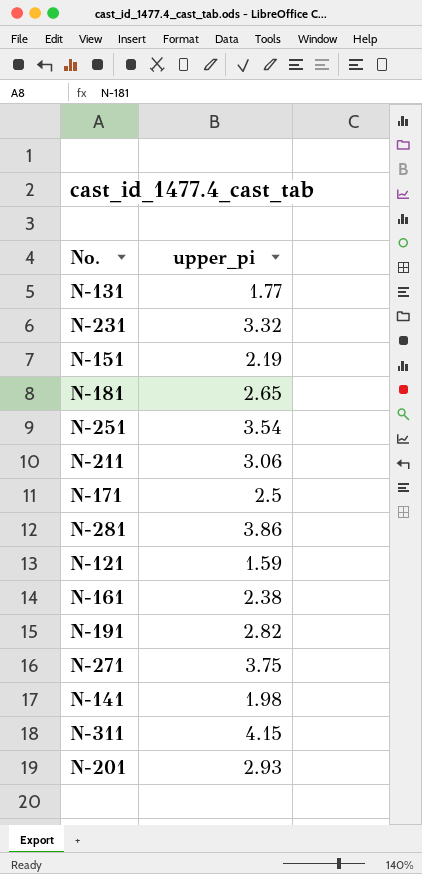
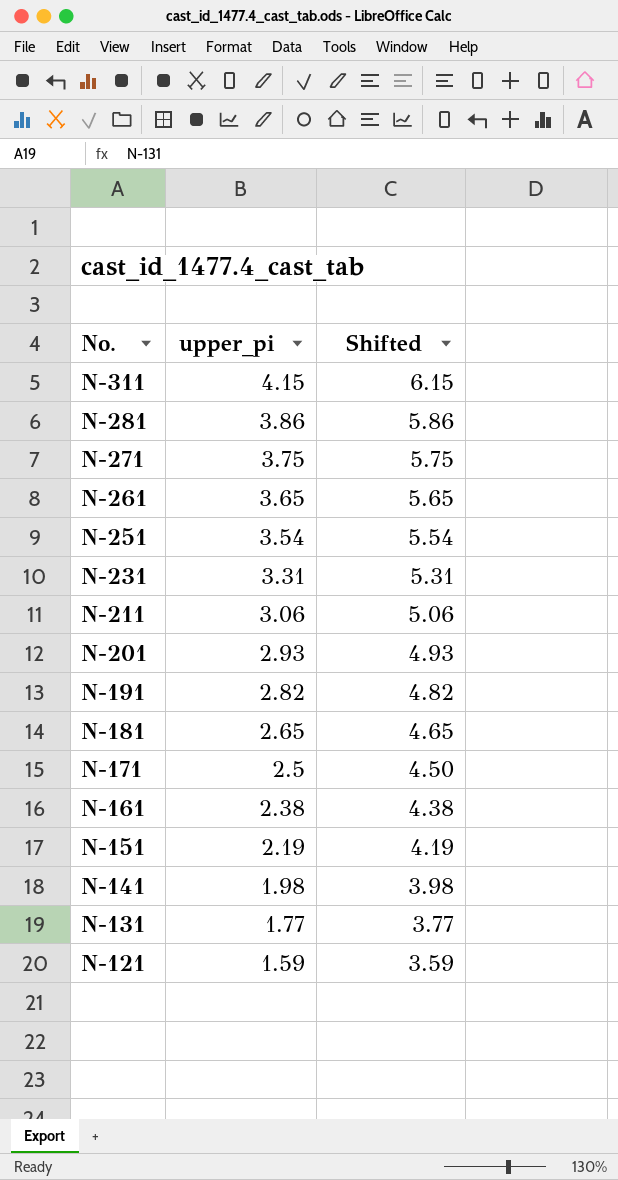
row order: none -> No. descending
column Shifted | formula: none -> [upper_pi] + 2
row N-261: none -> 3.65 | 5.65
N-231 | upper_pi: 3.32 -> 3.31

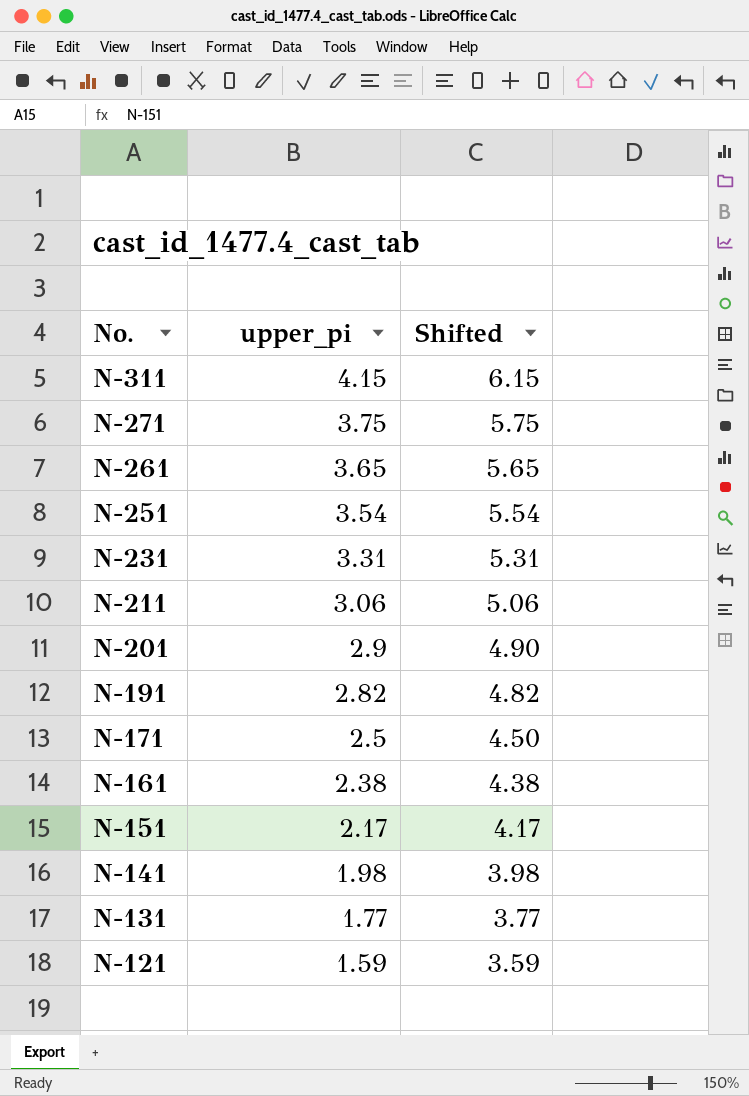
row N-281: 3.86 | 5.86 -> none
row N-181: 2.65 | 4.65 -> none
N-201 | upper_pi: 2.93 -> 2.9
N-201 | Shifted: 4.93 -> 4.90
N-151 | upper_pi: 2.19 -> 2.17
N-151 | Shifted: 4.19 -> 4.17

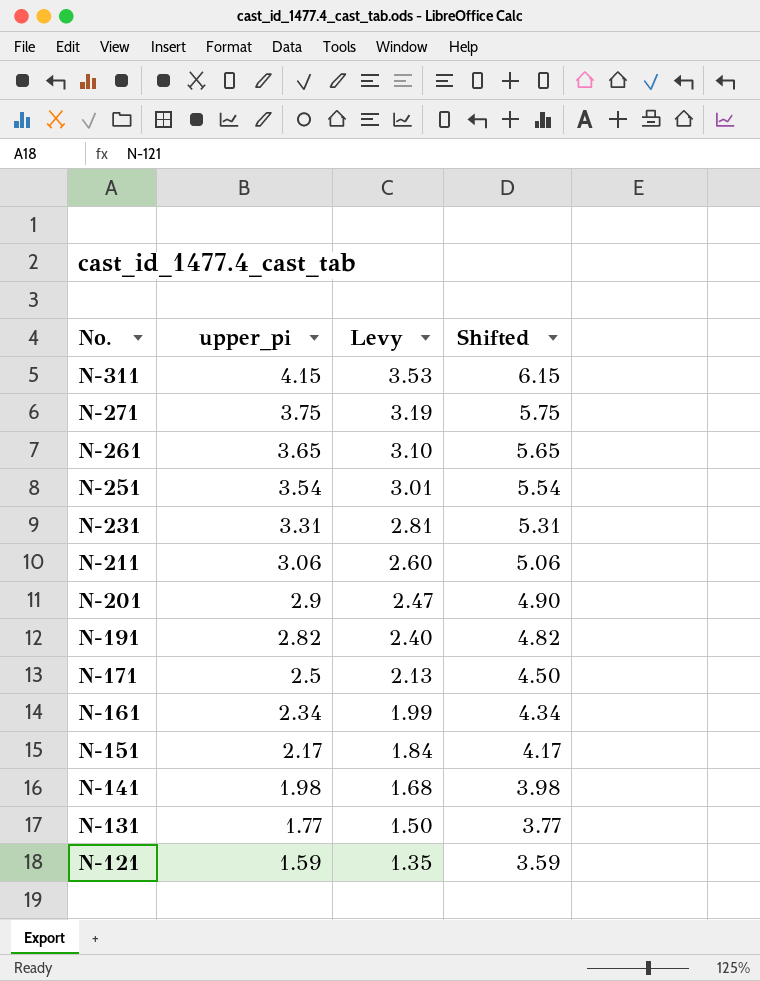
column Levy | formula: none -> [upper_pi] * 0.85
N-161 | upper_pi: 2.38 -> 2.34
N-161 | Shifted: 4.38 -> 4.34

